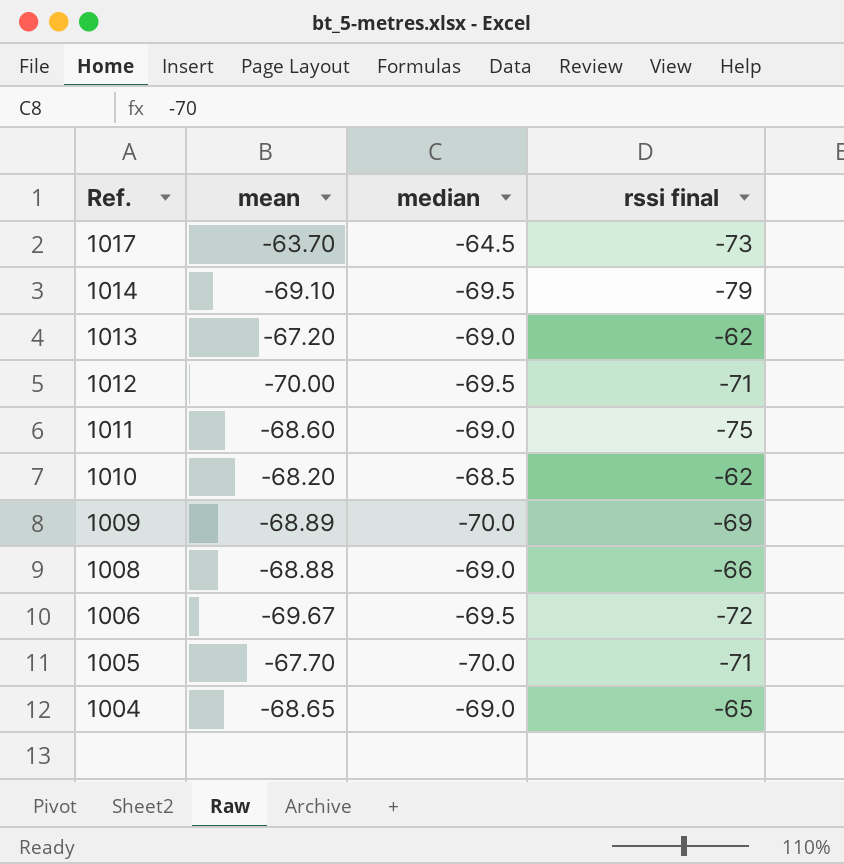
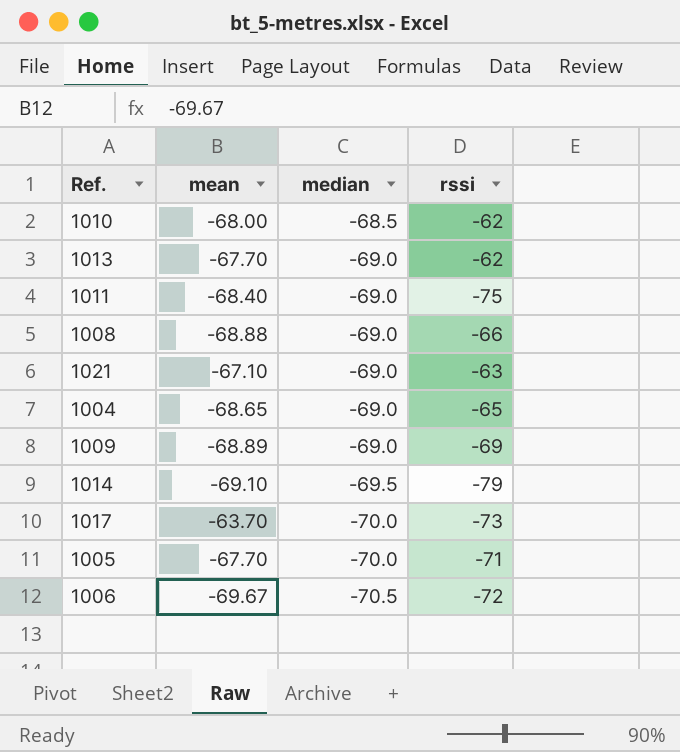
row order: Ref. descending -> median descending
column name: rssi final -> rssi
row 1012: -70.00 | -69.5 | -71 -> none
1010 | mean: -68.20 -> -68.00
1013 | mean: -67.20 -> -67.70
1011 | mean: -68.60 -> -68.40
row 1021: none -> -67.10 | -69.0 | -63
1009 | median: -70.0 -> -69.0
1017 | median: -64.5 -> -70.0
1006 | median: -69.5 -> -70.5

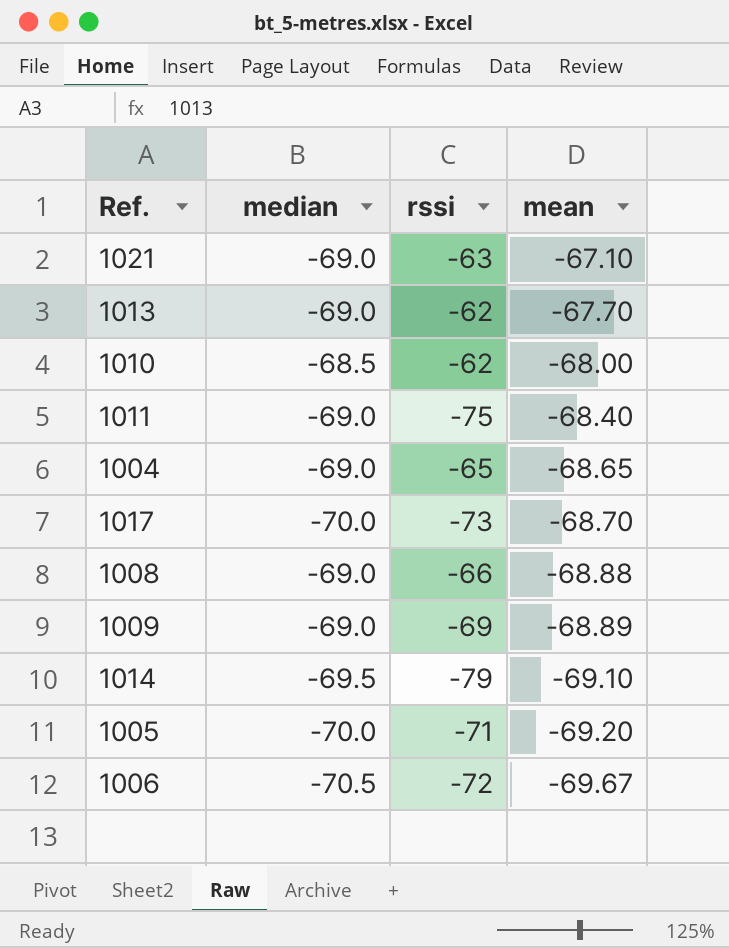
row order: median descending -> mean descending
column mean | position: 2 -> 4
1017 | mean: -63.70 -> -68.70
1005 | mean: -67.70 -> -69.20

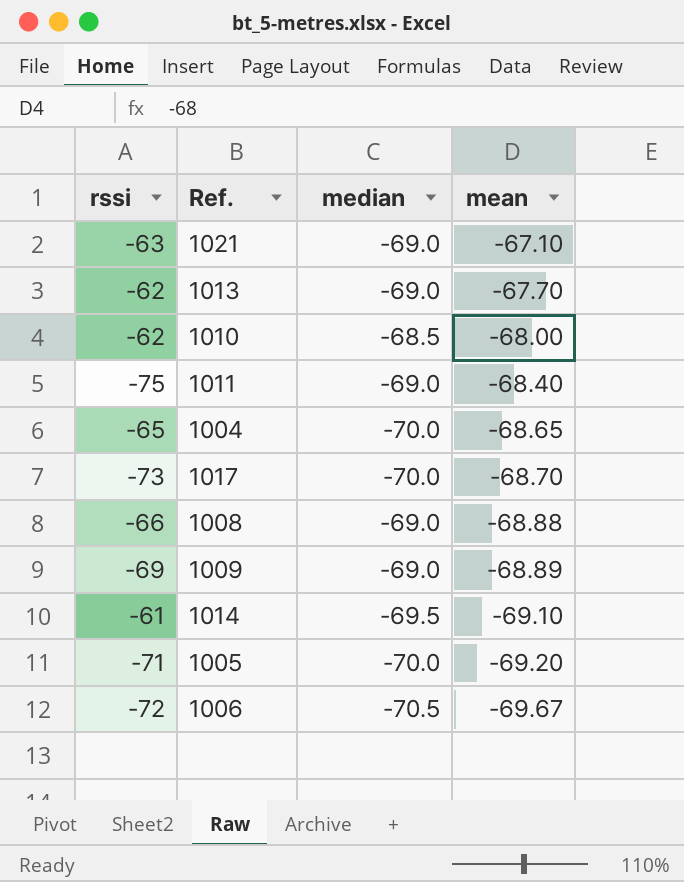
column rssi | position: 3 -> 1
1004 | median: -69.0 -> -70.0
1014 | rssi: -79 -> -61

